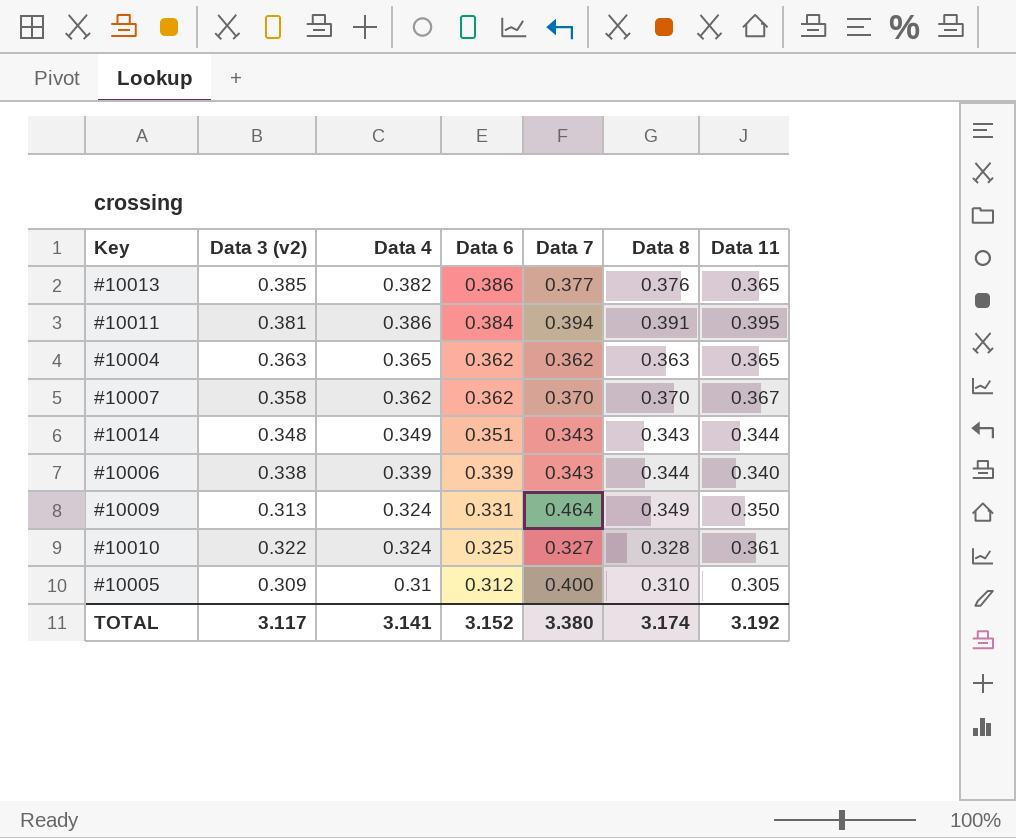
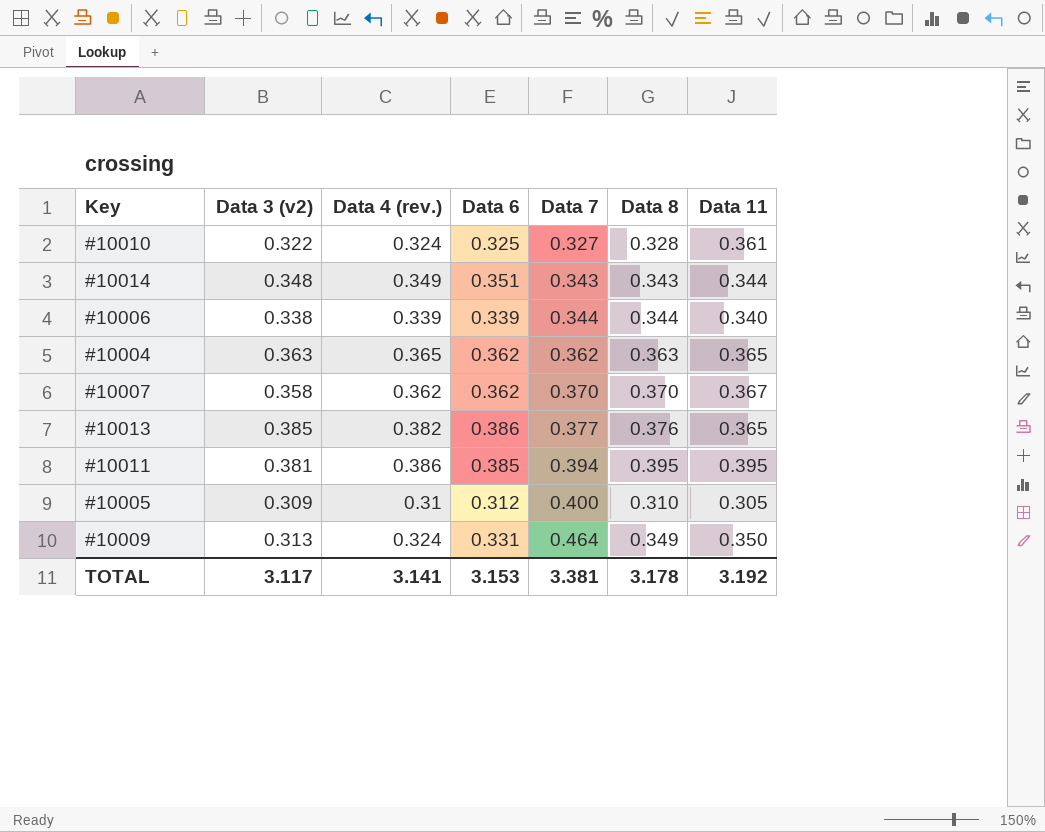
row order: Data 6 descending -> Data 7 ascending
column name: Data 4 -> Data 4 (rev.)
#10006 | Data 7: 0.343 -> 0.344
#10011 | Data 6: 0.384 -> 0.385
#10011 | Data 8: 0.391 -> 0.395
TOTAL | Data 6: 3.152 -> 3.153
TOTAL | Data 7: 3.380 -> 3.381
TOTAL | Data 8: 3.174 -> 3.178

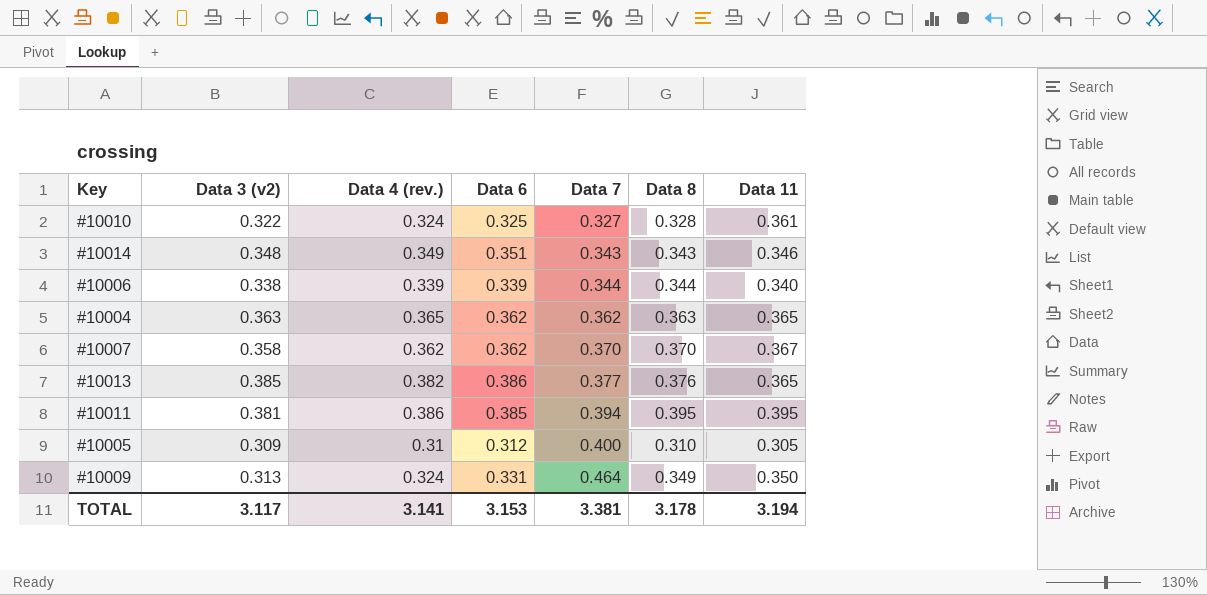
#10014 | Data 11: 0.344 -> 0.346
TOTAL | Data 11: 3.192 -> 3.194

